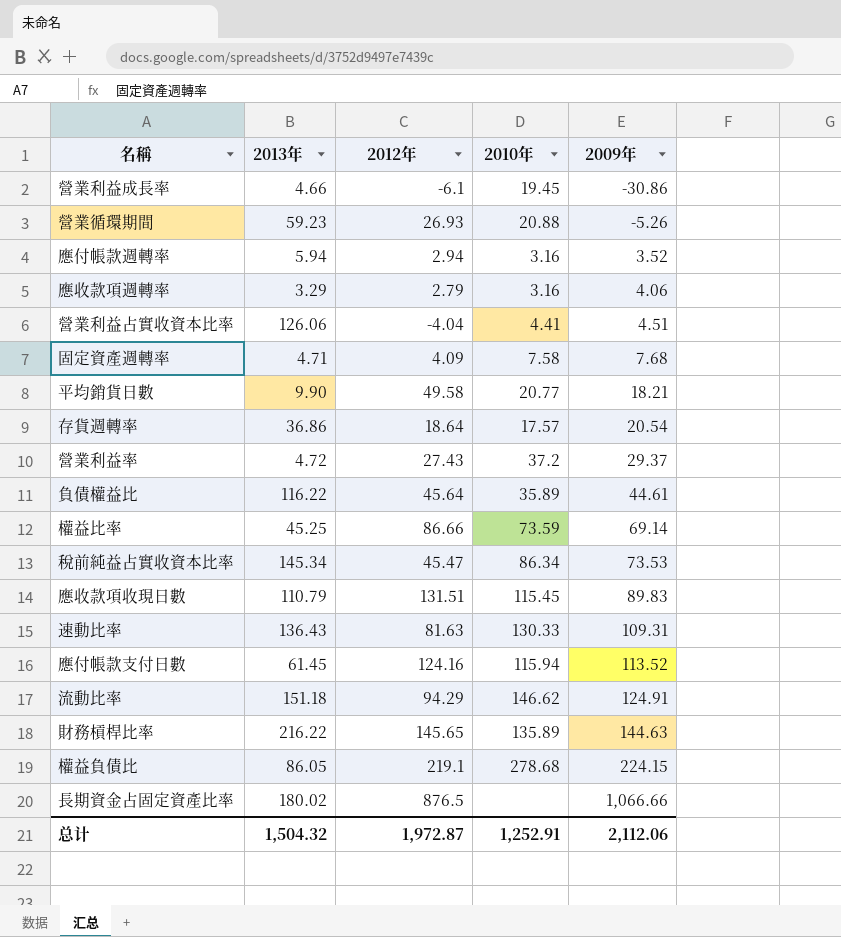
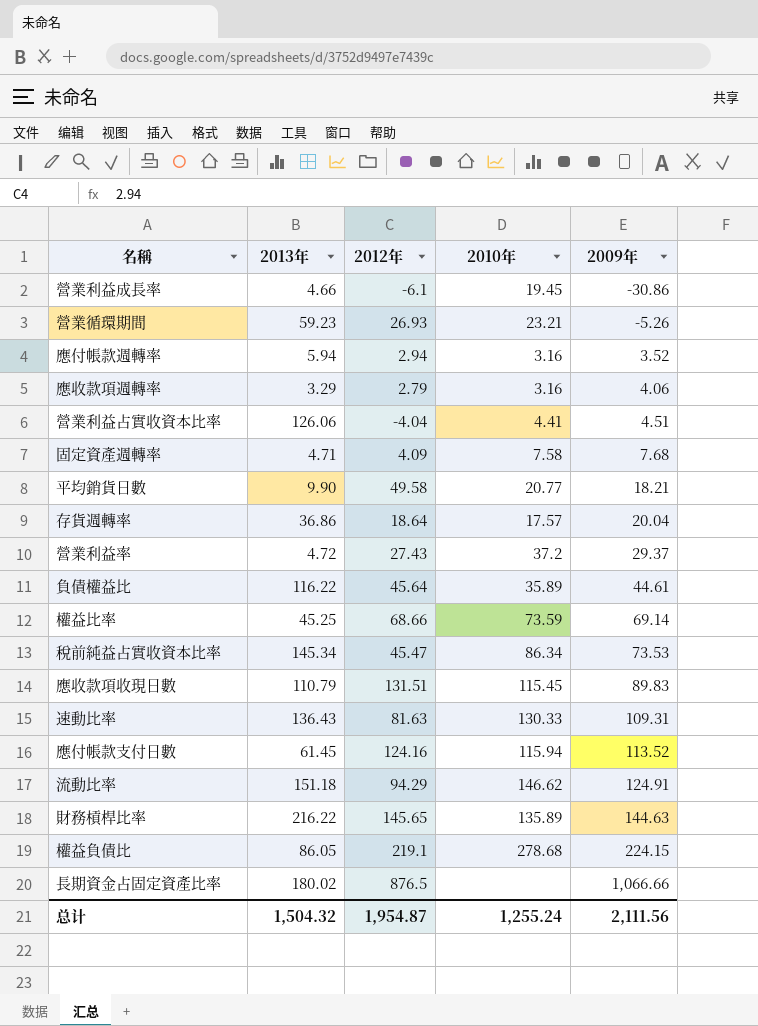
營業循環期間 | 2010年: 20.88 -> 23.21
存貨週轉率 | 2009年: 20.54 -> 20.04
權益比率 | 2012年: 86.66 -> 68.66
总计 | 2012年: 1,972.87 -> 1,954.87
总计 | 2010年: 1,252.91 -> 1,255.24
总计 | 2009年: 2,112.06 -> 2,111.56

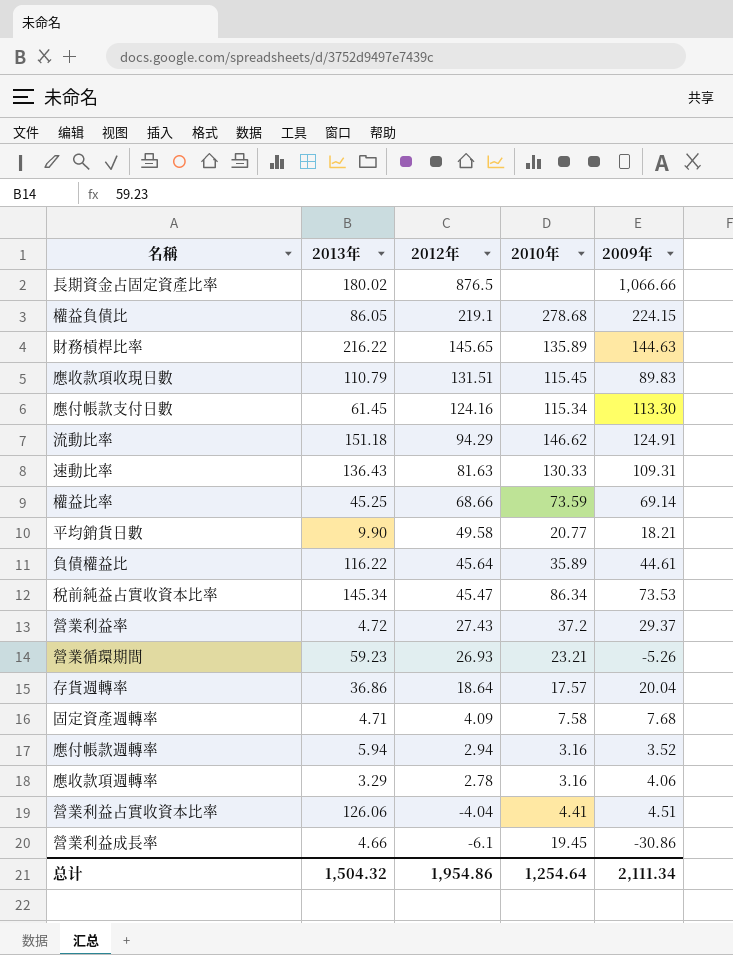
row order: 2009年 ascending -> 2012年 descending
應付帳款支付日數 | 2010年: 115.94 -> 115.34
應付帳款支付日數 | 2009年: 113.52 -> 113.30
應收款項週轉率 | 2012年: 2.79 -> 2.78
总计 | 2012年: 1,954.87 -> 1,954.86
总计 | 2010年: 1,255.24 -> 1,254.64
总计 | 2009年: 2,111.56 -> 2,111.34

